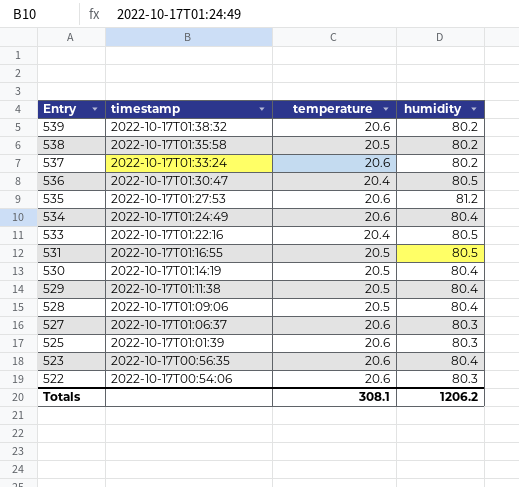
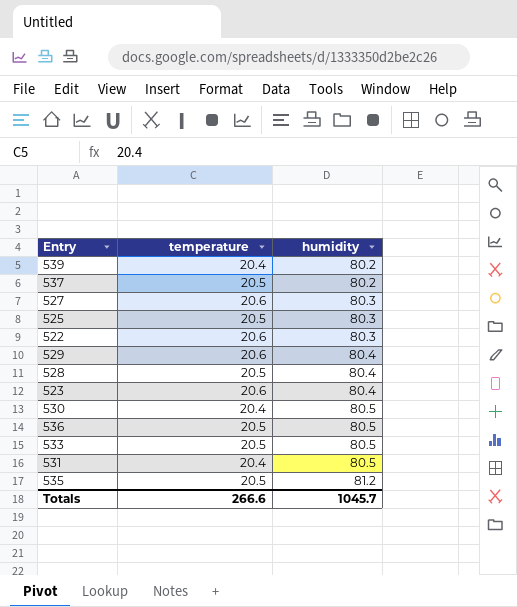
row order: Entry descending -> humidity ascending
column timestamp | position: 2 -> none
row 538: 2022-10-17T01:35:58 | 20.5 | 80.2 -> none
row 534: 2022-10-17T01:24:49 | 20.6 | 80.4 -> none
539 | temperature: 20.6 -> 20.4
537 | temperature: 20.6 -> 20.5
525 | temperature: 20.6 -> 20.5
529 | temperature: 20.5 -> 20.6
530 | temperature: 20.5 -> 20.4
530 | humidity: 80.4 -> 80.5
536 | temperature: 20.4 -> 20.5
533 | temperature: 20.4 -> 20.5
531 | temperature: 20.5 -> 20.4
535 | temperature: 20.6 -> 20.5
Totals | temperature: 308.1 -> 266.6
Totals | humidity: 1206.2 -> 1045.7

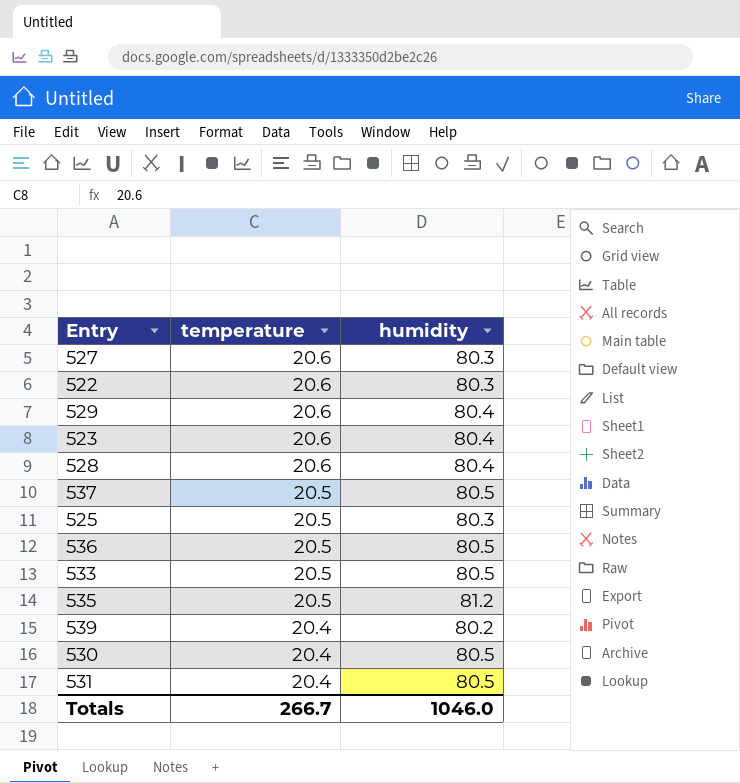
row order: humidity ascending -> temperature descending
528 | temperature: 20.5 -> 20.6
537 | humidity: 80.2 -> 80.5
Totals | temperature: 266.6 -> 266.7
Totals | humidity: 1045.7 -> 1046.0

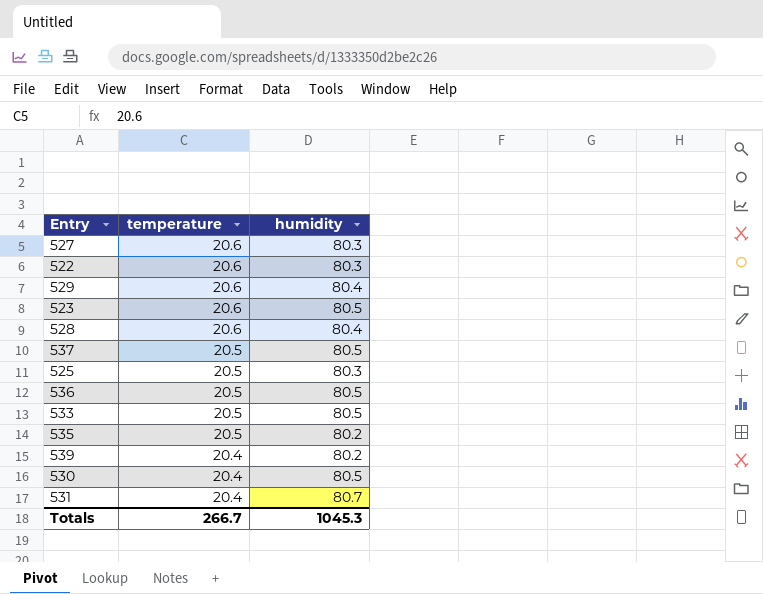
523 | humidity: 80.4 -> 80.5
535 | humidity: 81.2 -> 80.2
531 | humidity: 80.5 -> 80.7
Totals | humidity: 1046.0 -> 1045.3

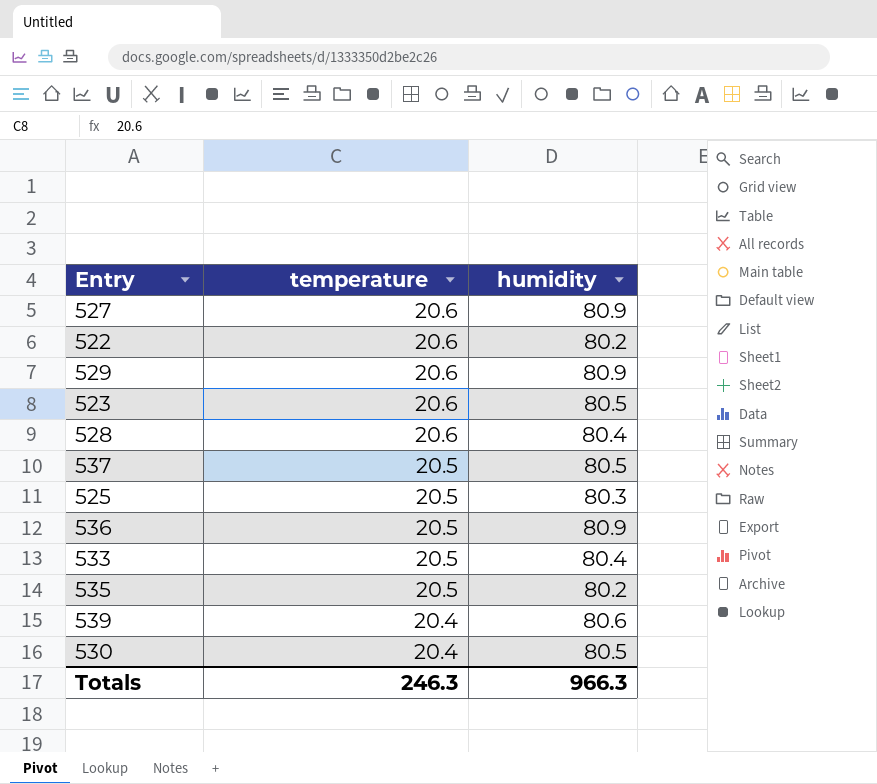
row 531: 20.4 | 80.7 -> none
527 | humidity: 80.3 -> 80.9
522 | humidity: 80.3 -> 80.2
529 | humidity: 80.4 -> 80.9
536 | humidity: 80.5 -> 80.9
533 | humidity: 80.5 -> 80.4
539 | humidity: 80.2 -> 80.6
Totals | temperature: 266.7 -> 246.3
Totals | humidity: 1045.3 -> 966.3

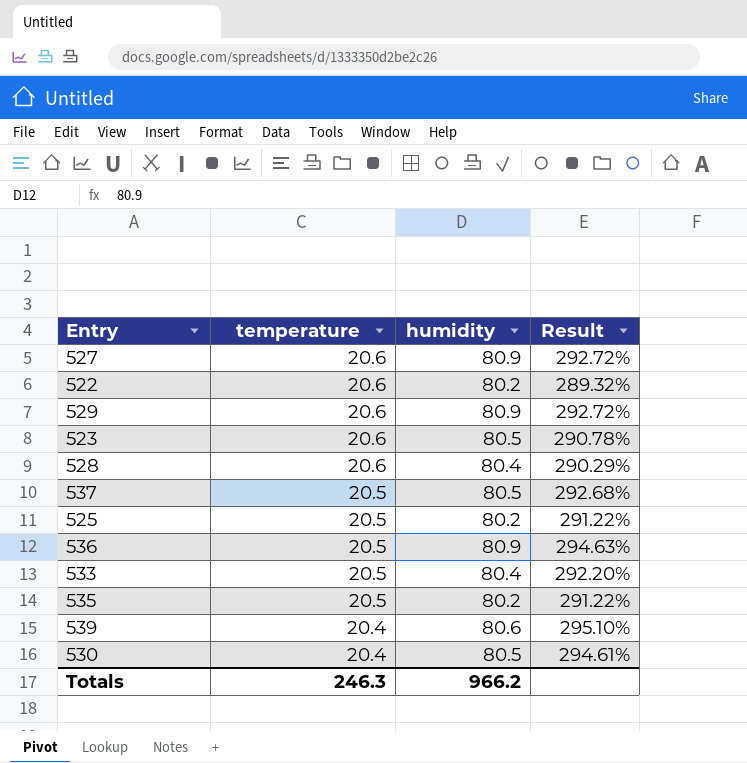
column Result | formula: none -> ([humidity] - [temperature]) / [temperature]
525 | humidity: 80.3 -> 80.2
Totals | humidity: 966.3 -> 966.2

